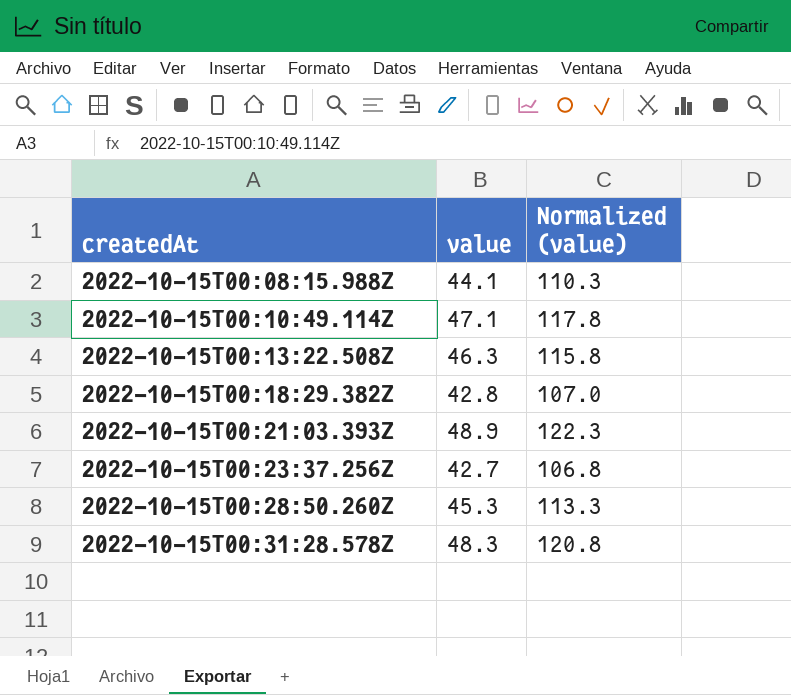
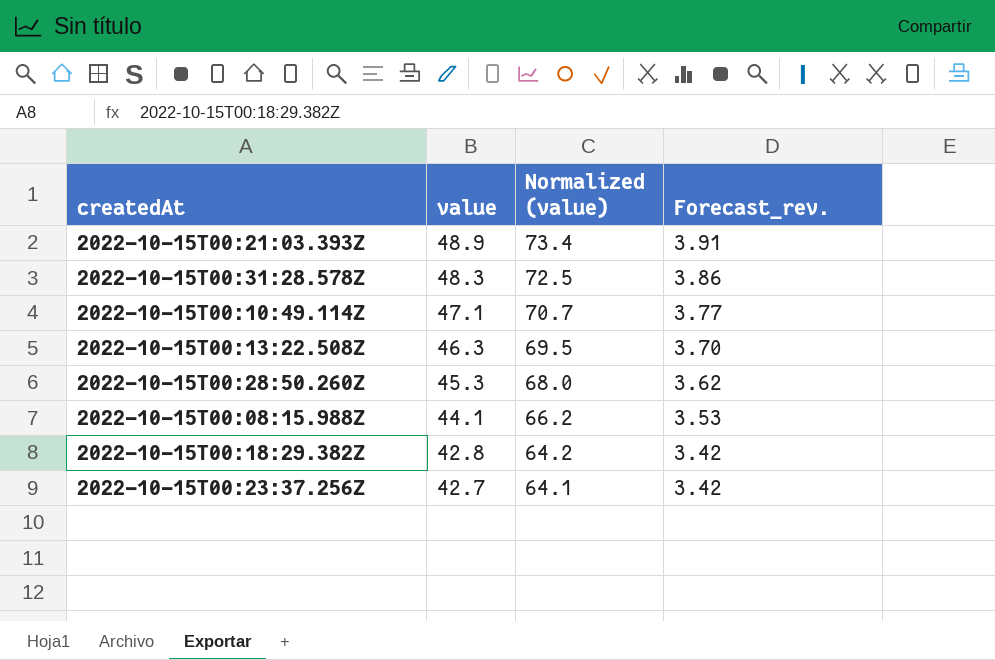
row order: createdAt ascending -> value descending
column Normalized (value) | formula: [value] * 2.5 -> [value] * 1.5
column Forecast_rev. | formula: none -> [value] * 0.08

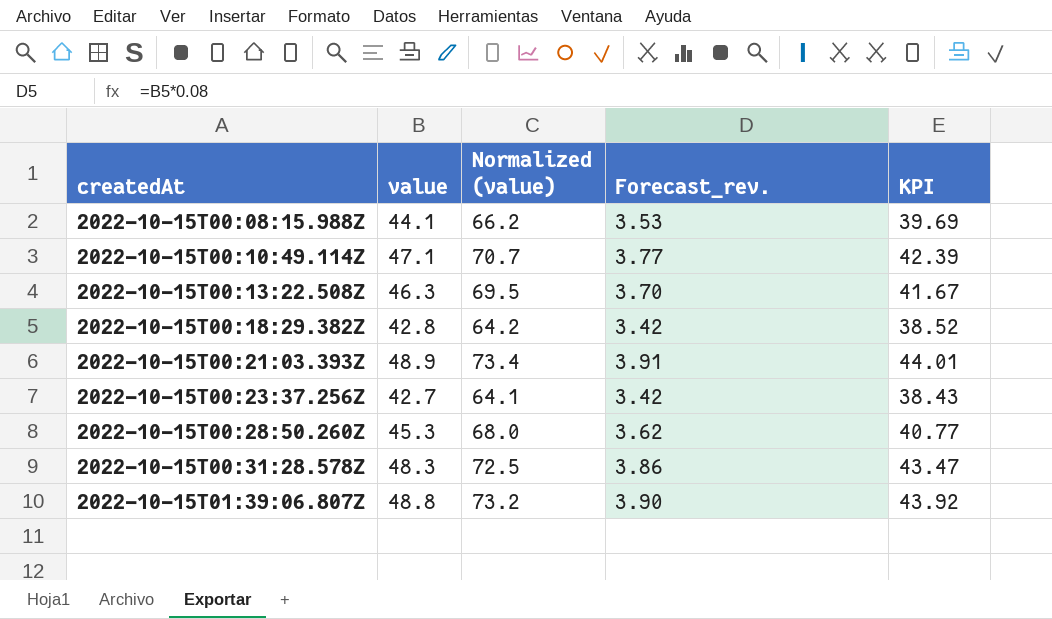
row order: value descending -> createdAt ascending
column KPI | formula: none -> [value] * 0.9
row 2022-10-15T01:39:06.807Z: none -> 48.8 | 73.2 | 3.90 | 43.92

